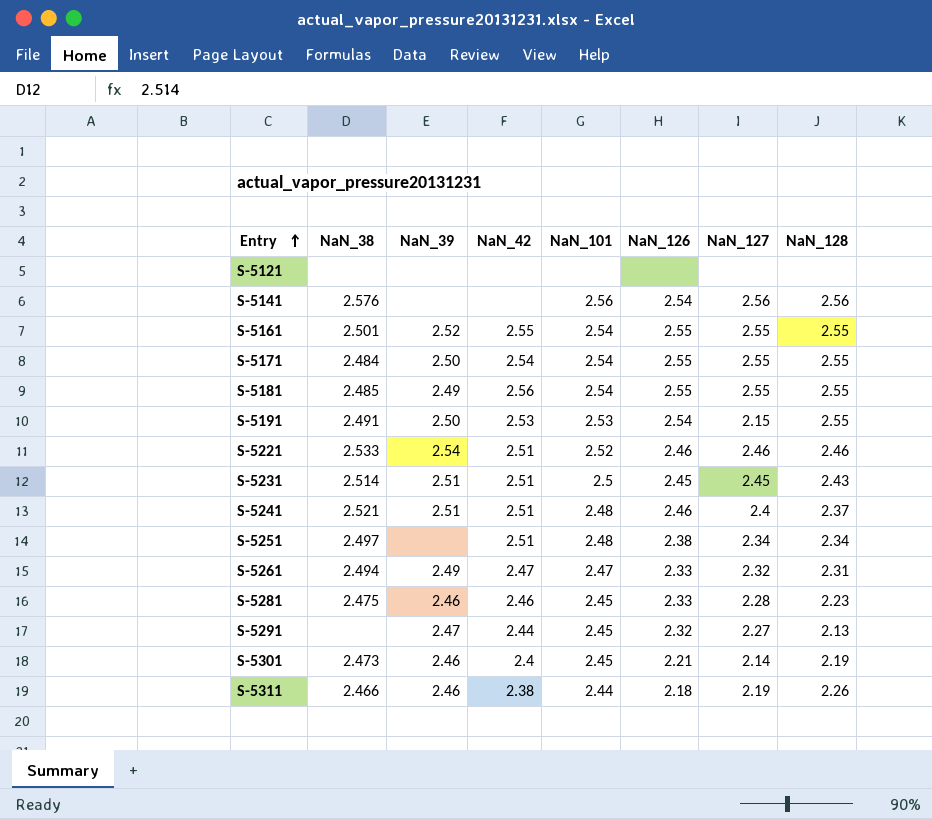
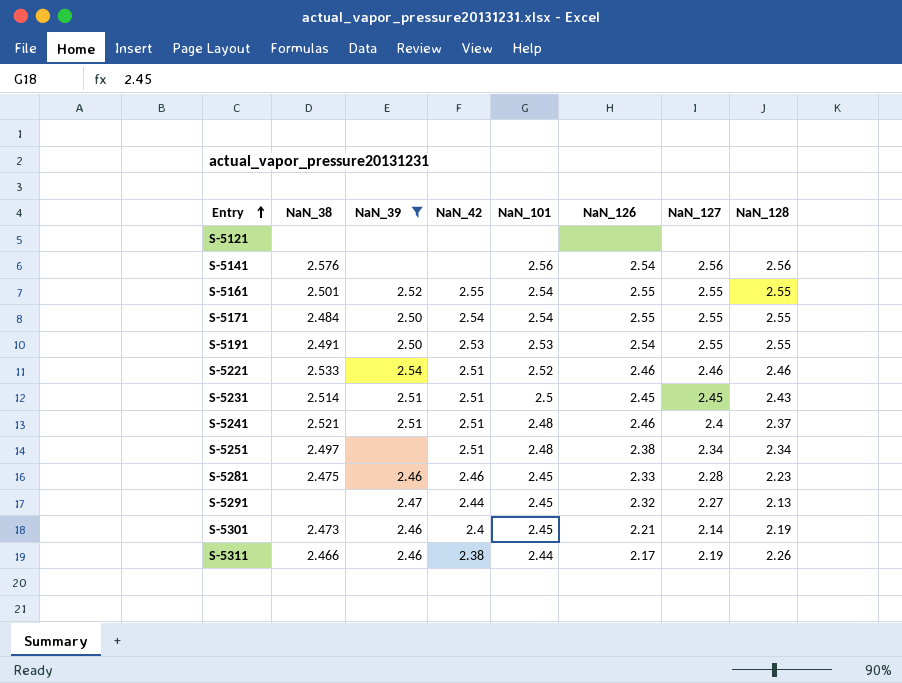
filter: none -> NaN_39 != 2.49
S-5191 | NaN_127: 2.15 -> 2.55
S-5311 | NaN_126: 2.18 -> 2.17

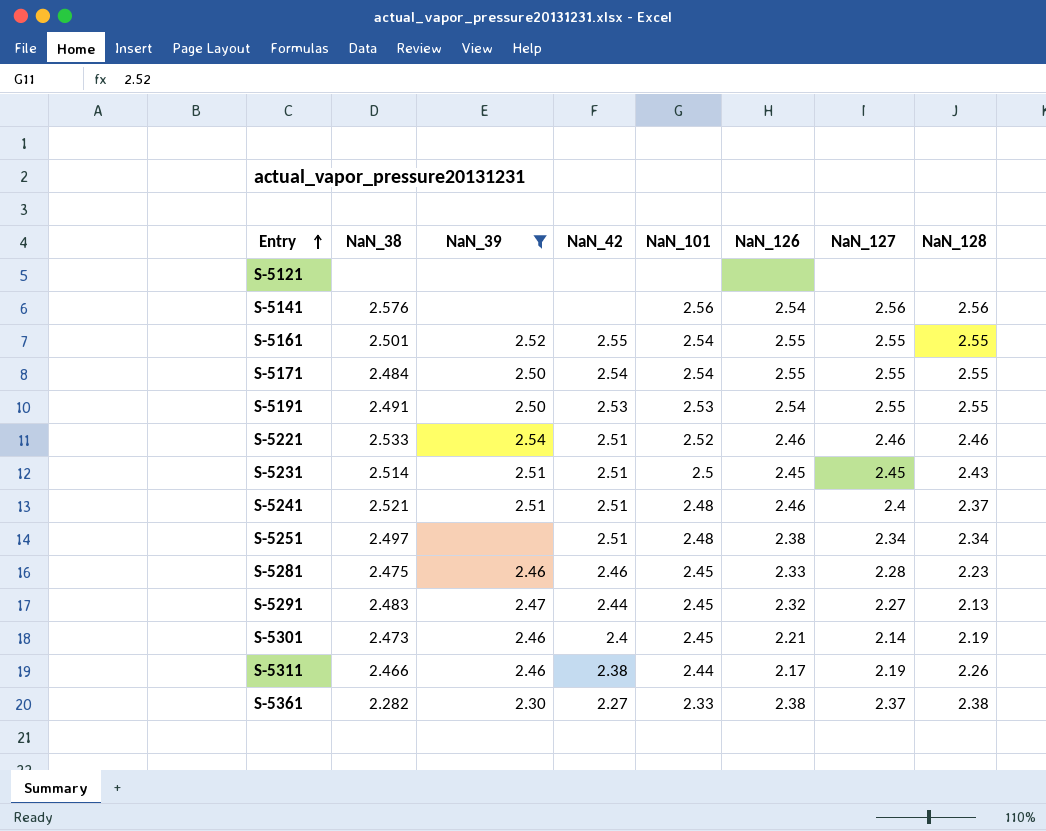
S-5291 | NaN_38: none -> 2.483
row S-5361: none -> 2.282 | 2.30 | 2.27 | 2.33 | 2.38 | 2.37 | 2.38

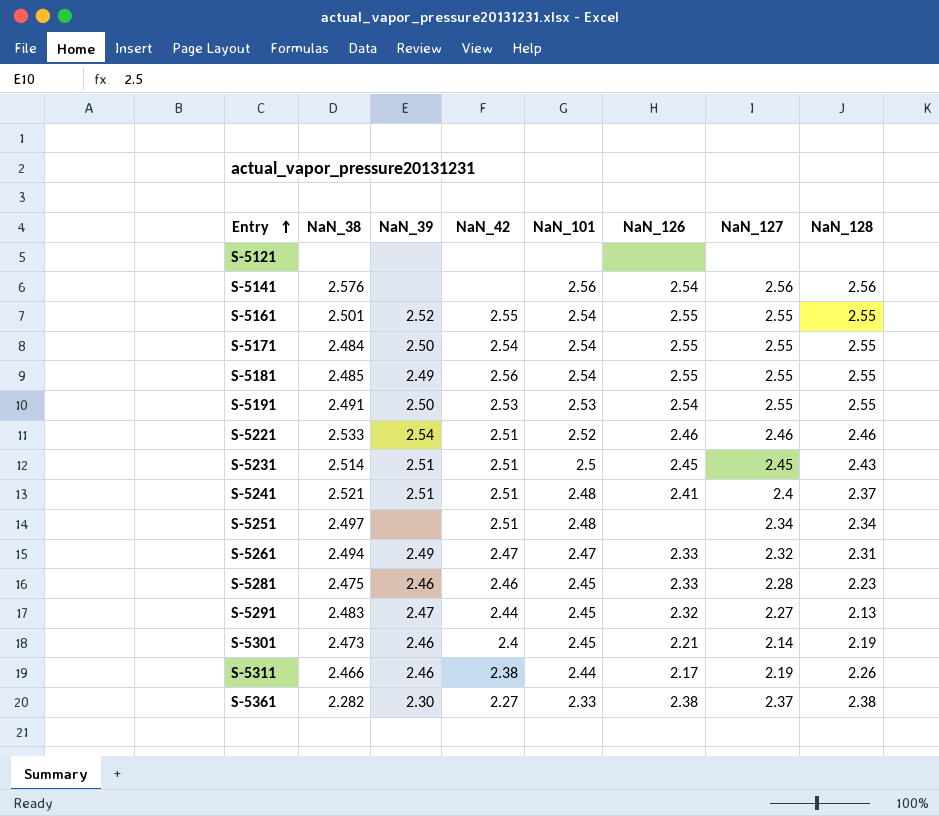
filter: NaN_39 != 2.49 -> none
S-5241 | NaN_126: 2.46 -> 2.41
S-5251 | NaN_126: 2.38 -> none

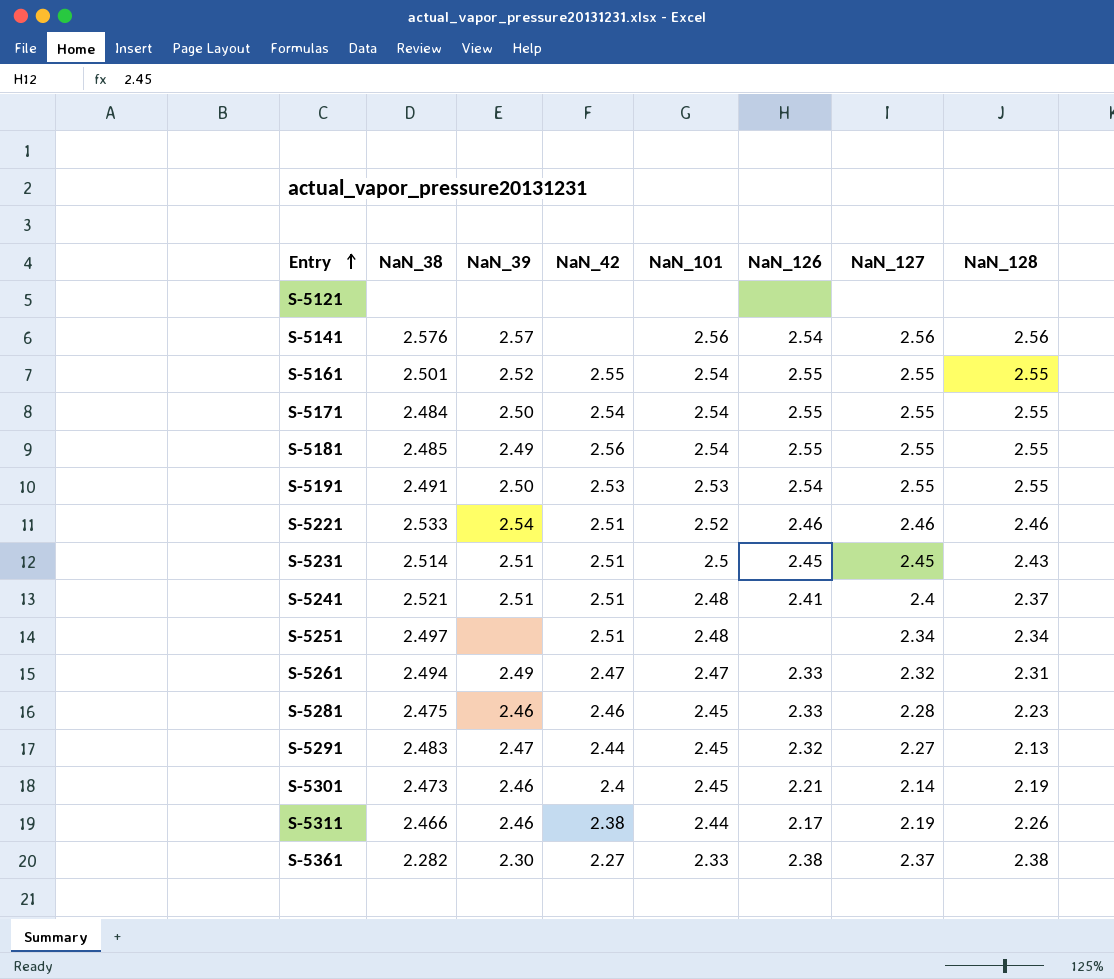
S-5141 | NaN_39: none -> 2.57

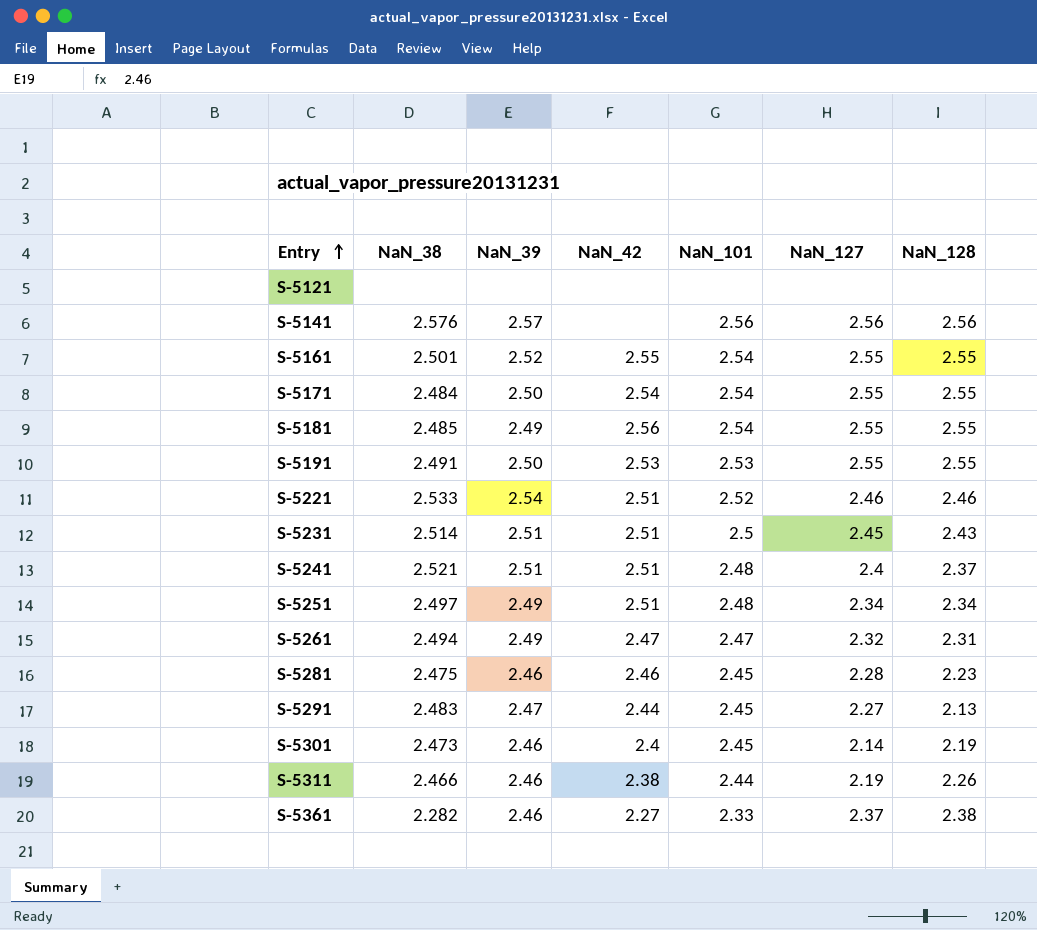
column NaN_126 | position: 6 -> none
S-5251 | NaN_39: none -> 2.49
S-5361 | NaN_39: 2.30 -> 2.46

